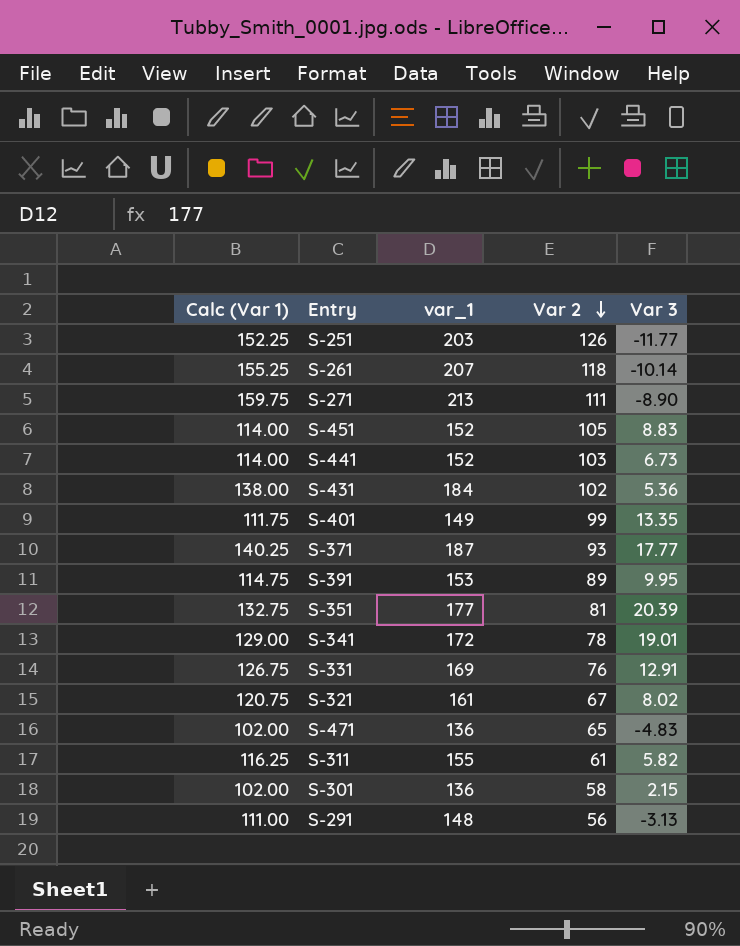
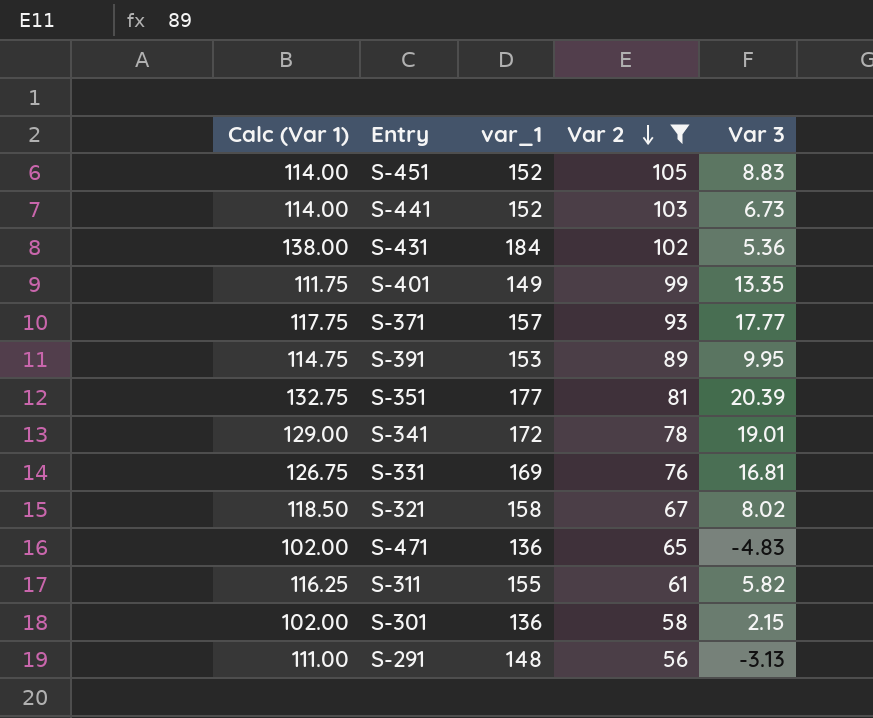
filter: none -> Var 2 <= 105
S-371 | Calc (Var 1): 140.25 -> 117.75
S-371 | var_1: 187 -> 157
S-331 | Var 3: 12.91 -> 16.81
S-321 | Calc (Var 1): 120.75 -> 118.50
S-321 | var_1: 161 -> 158

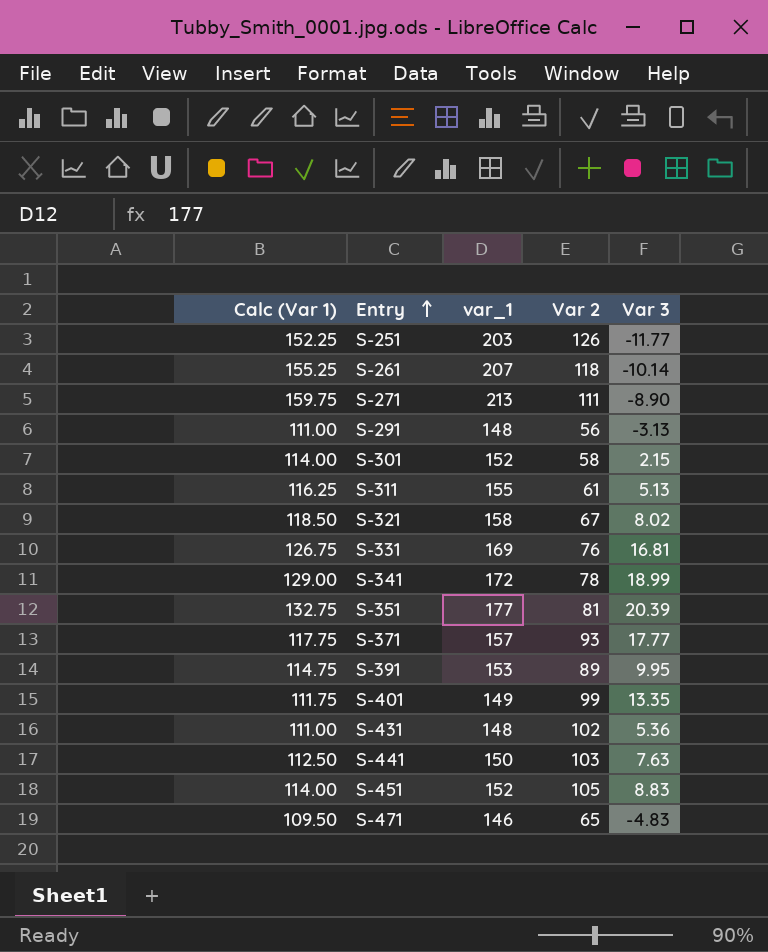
filter: Var 2 <= 105 -> none
row order: Var 2 descending -> Entry ascending
S-301 | Calc (Var 1): 102.00 -> 114.00
S-301 | var_1: 136 -> 152
S-311 | Var 3: 5.82 -> 5.13
S-341 | Var 3: 19.01 -> 18.99
S-431 | Calc (Var 1): 138.00 -> 111.00
S-431 | var_1: 184 -> 148
S-441 | Calc (Var 1): 114.00 -> 112.50
S-441 | var_1: 152 -> 150
S-441 | Var 3: 6.73 -> 7.63
S-471 | Calc (Var 1): 102.00 -> 109.50
S-471 | var_1: 136 -> 146

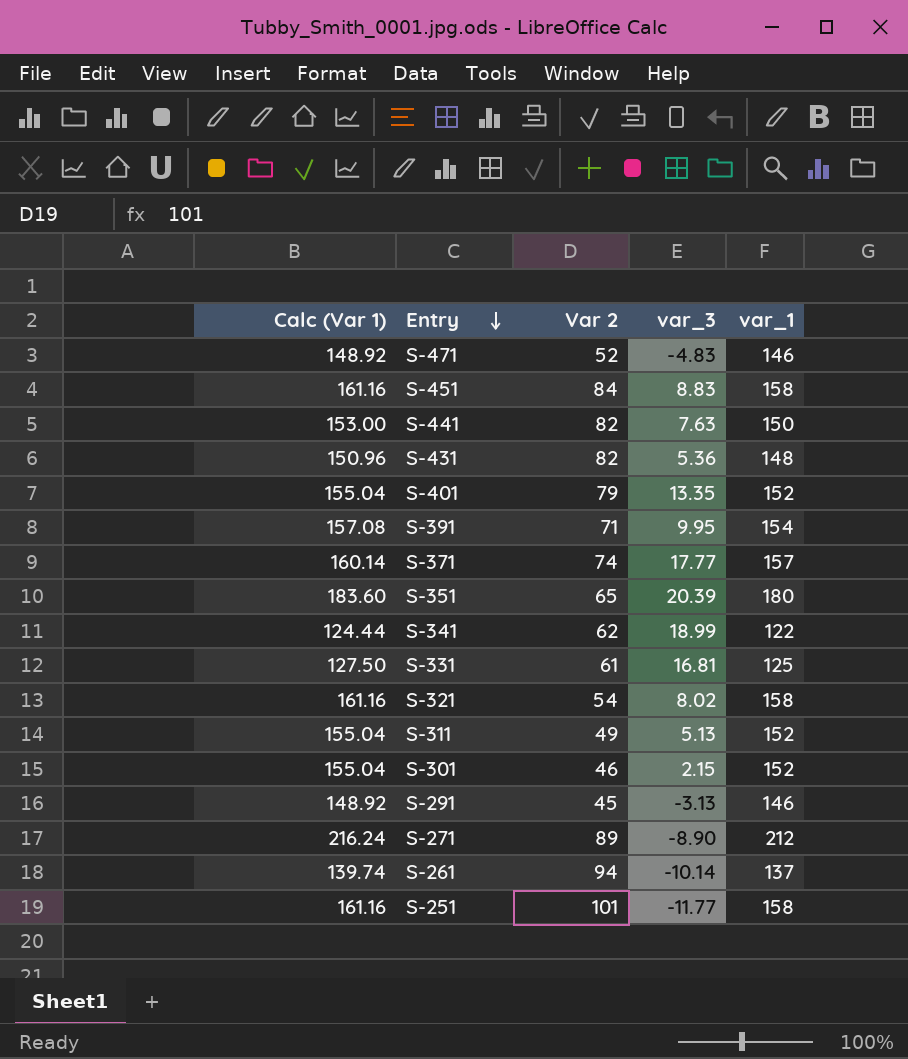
row order: Entry ascending -> Entry descending
column Calc (Var 1) | formula: [var_1] * 0.75 -> [var_1] * 1.02
column name: Var 3 -> var_3
column var_1 | position: 3 -> 5
S-471 | Var 2: 65 -> 52
S-451 | Var 2: 105 -> 84
S-451 | var_1: 152 -> 158
S-441 | Var 2: 103 -> 82
S-431 | Var 2: 102 -> 82
S-401 | Var 2: 99 -> 79
S-401 | var_1: 149 -> 152
S-391 | Var 2: 89 -> 71
S-391 | var_1: 153 -> 154
S-371 | Var 2: 93 -> 74
S-351 | Var 2: 81 -> 65
S-351 | var_1: 177 -> 180
S-341 | Var 2: 78 -> 62
S-341 | var_1: 172 -> 122
S-331 | Var 2: 76 -> 61
S-331 | var_1: 169 -> 125
S-321 | Var 2: 67 -> 54
S-311 | Var 2: 61 -> 49
S-311 | var_1: 155 -> 152
S-301 | Var 2: 58 -> 46
S-291 | Var 2: 56 -> 45
S-291 | var_1: 148 -> 146
S-271 | Var 2: 111 -> 89
S-271 | var_1: 213 -> 212
S-261 | Var 2: 118 -> 94
S-261 | var_1: 207 -> 137
S-251 | Var 2: 126 -> 101
S-251 | var_1: 203 -> 158

